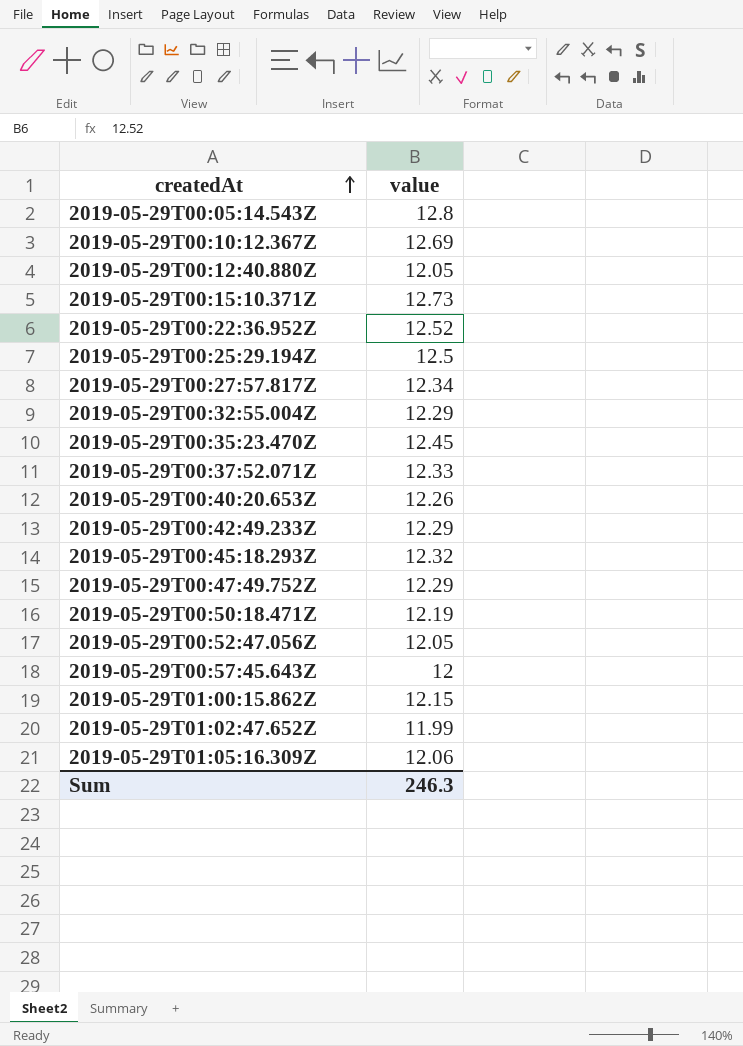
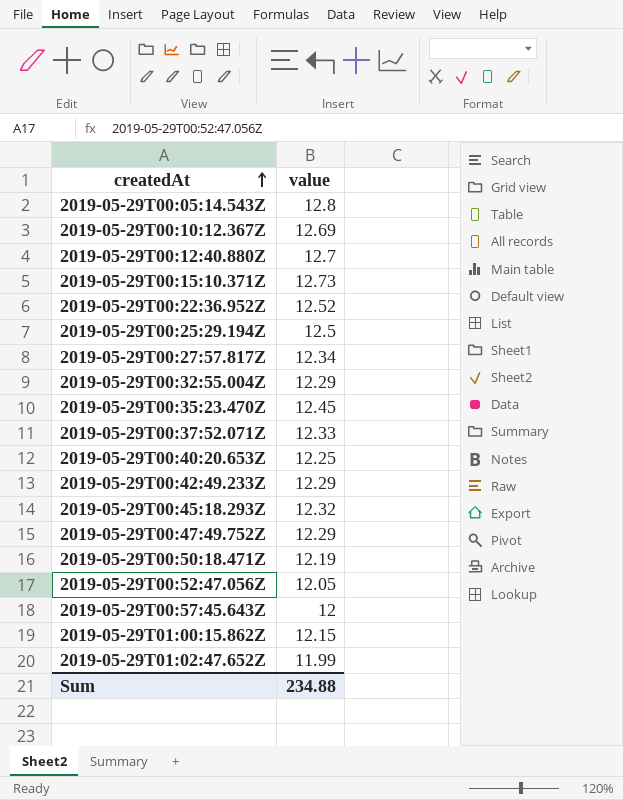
row 2019-05-29T01:05:16.309Z: 12.06 -> none
2019-05-29T00:12:40.880Z | value: 12.05 -> 12.7
2019-05-29T00:40:20.653Z | value: 12.26 -> 12.25
Sum | value: 246.3 -> 234.88

